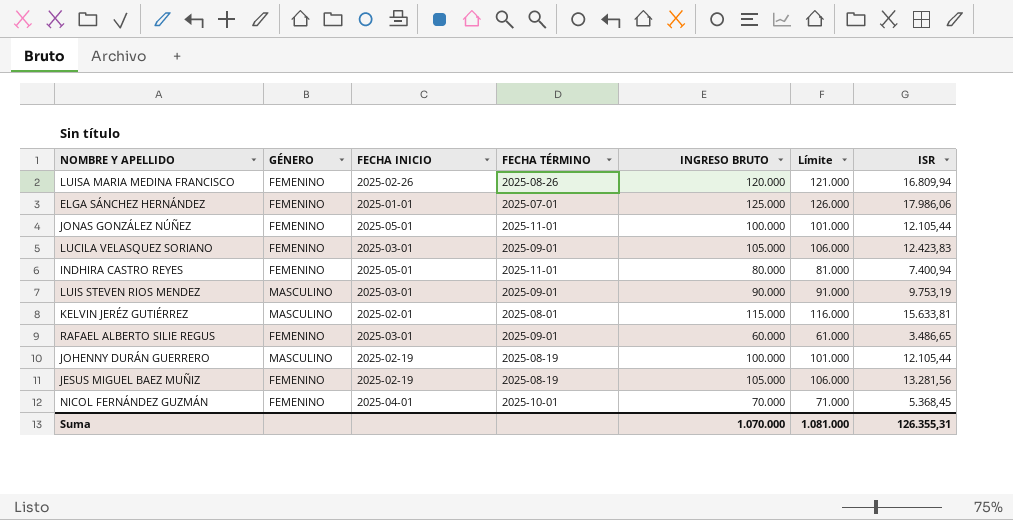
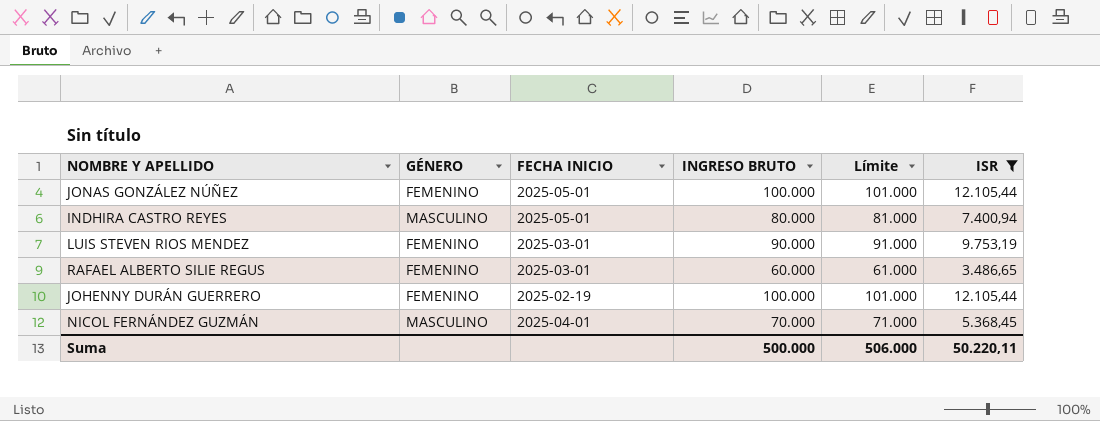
filter: none -> ISR <= 12.105,44
column FECHA TÉRMINO | position: 4 -> none
INDHIRA CASTRO REYES | GÉNERO: FEMENINO -> MASCULINO
LUIS STEVEN RIOS MENDEZ | GÉNERO: MASCULINO -> FEMENINO
JOHENNY DURÁN GUERRERO | GÉNERO: MASCULINO -> FEMENINO
NICOL FERNÁNDEZ GUZMÁN | GÉNERO: FEMENINO -> MASCULINO
Suma | INGRESO BRUTO: 1.070.000 -> 500.000
Suma | Límite: 1.081.000 -> 506.000
Suma | ISR: 126.355,31 -> 50.220,11

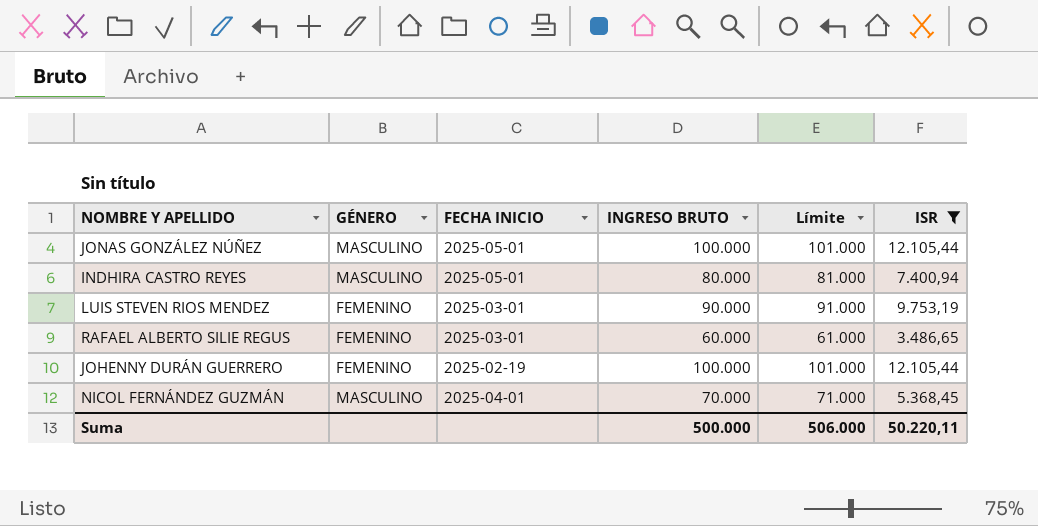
JONAS GONZÁLEZ NÚÑEZ | GÉNERO: FEMENINO -> MASCULINO

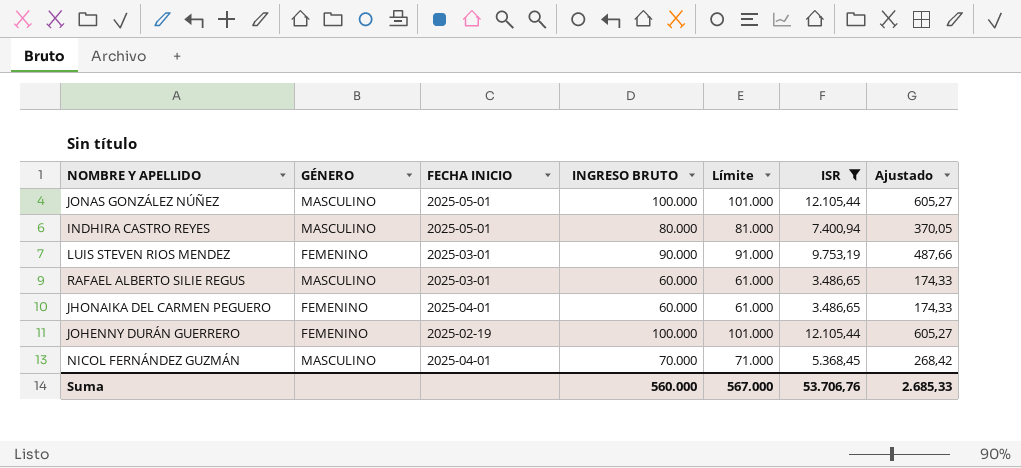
column Ajustado | formula: none -> [ISR] * 0,05
RAFAEL ALBERTO SILIE REGUS | GÉNERO: FEMENINO -> MASCULINO
row JHONAIKA DEL CARMEN PEGUERO: none -> FEMENINO | 2025-04-01 | 60.000 | 61.000 | 3.486,65 | 174,33
Suma | INGRESO BRUTO: 500.000 -> 560.000
Suma | Límite: 506.000 -> 567.000
Suma | ISR: 50.220,11 -> 53.706,76

